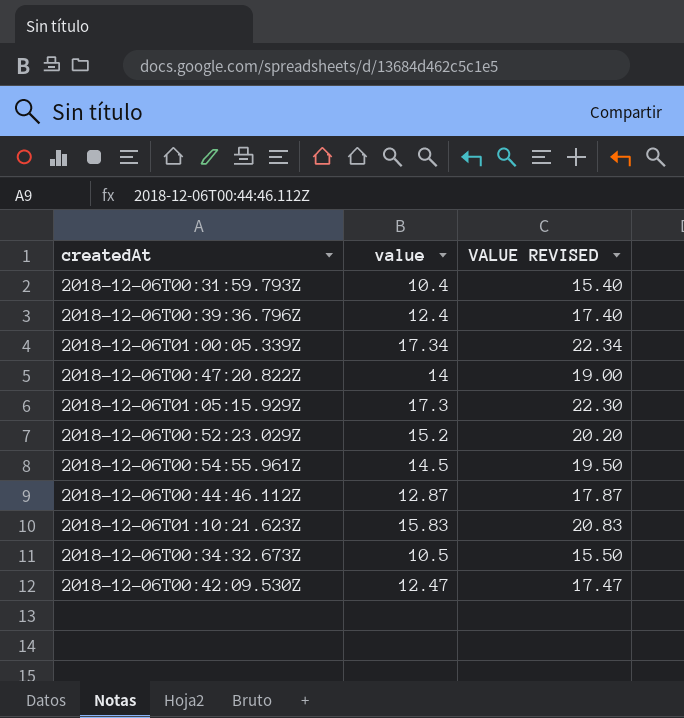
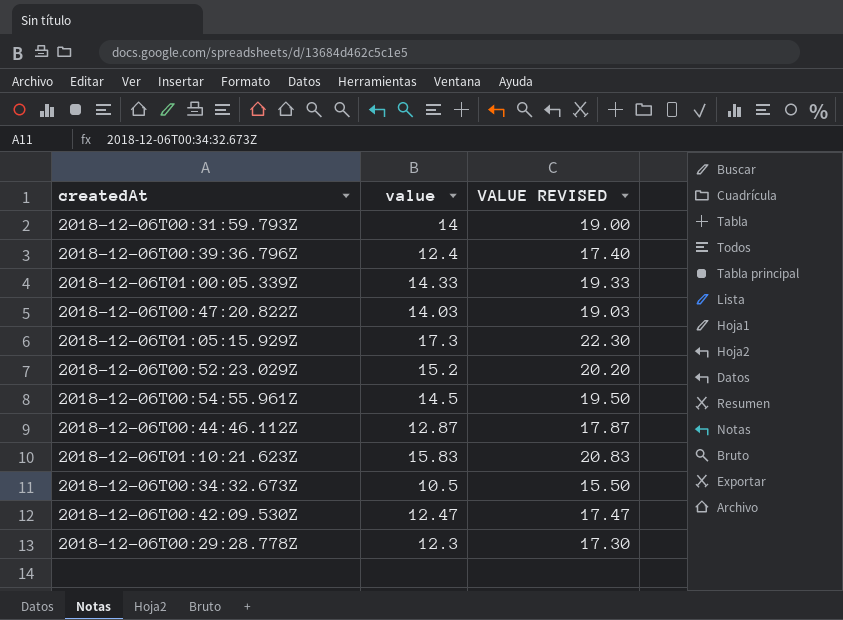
2018-12-06T00:31:59.793Z | value: 10.4 -> 14
2018-12-06T00:31:59.793Z | VALUE REVISED: 15.40 -> 19.00
2018-12-06T01:00:05.339Z | value: 17.34 -> 14.33
2018-12-06T01:00:05.339Z | VALUE REVISED: 22.34 -> 19.33
2018-12-06T00:47:20.822Z | value: 14 -> 14.03
2018-12-06T00:47:20.822Z | VALUE REVISED: 19.00 -> 19.03
row 2018-12-06T00:29:28.778Z: none -> 12.3 | 17.30

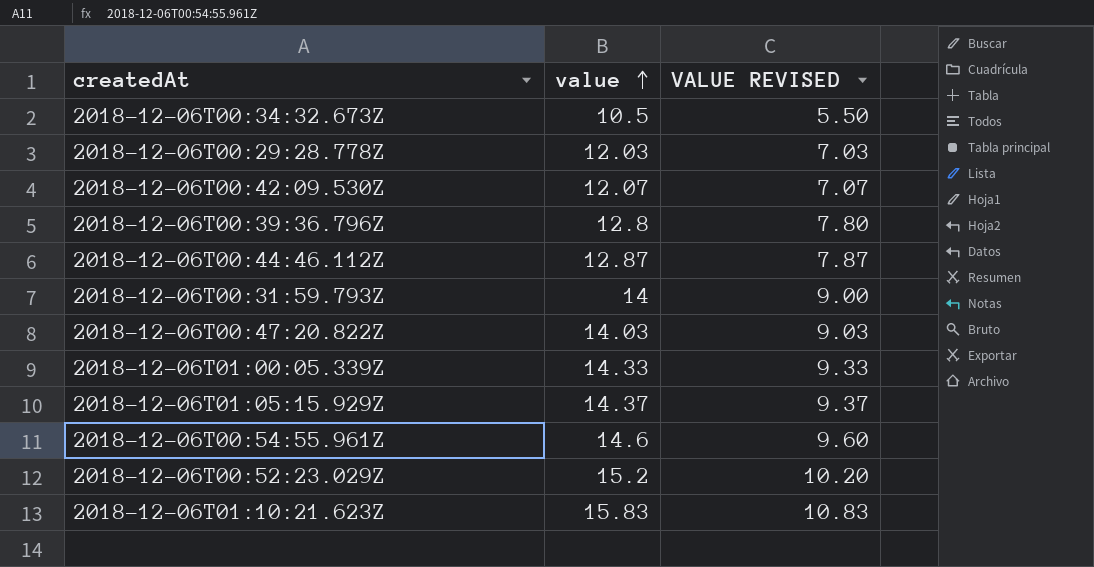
row order: none -> value ascending
column VALUE REVISED | formula: [value] + 5 -> [value] - 5
2018-12-06T00:29:28.778Z | value: 12.3 -> 12.03
2018-12-06T00:42:09.530Z | value: 12.47 -> 12.07
2018-12-06T00:39:36.796Z | value: 12.4 -> 12.8
2018-12-06T01:05:15.929Z | value: 17.3 -> 14.37
2018-12-06T00:54:55.961Z | value: 14.5 -> 14.6

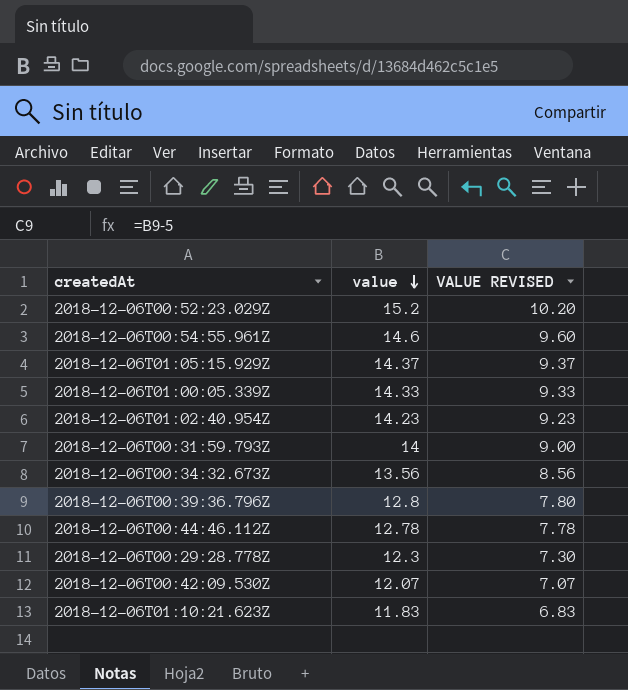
row order: value ascending -> value descending
row 2018-12-06T00:47:20.822Z: 14.03 | 9.03 -> none
row 2018-12-06T01:02:40.954Z: none -> 14.23 | 9.23
2018-12-06T00:34:32.673Z | value: 10.5 -> 13.56
2018-12-06T00:34:32.673Z | VALUE REVISED: 5.50 -> 8.56
2018-12-06T00:44:46.112Z | value: 12.87 -> 12.78
2018-12-06T00:44:46.112Z | VALUE REVISED: 7.87 -> 7.78
2018-12-06T00:29:28.778Z | value: 12.03 -> 12.3
2018-12-06T00:29:28.778Z | VALUE REVISED: 7.03 -> 7.30
2018-12-06T01:10:21.623Z | value: 15.83 -> 11.83
2018-12-06T01:10:21.623Z | VALUE REVISED: 10.83 -> 6.83

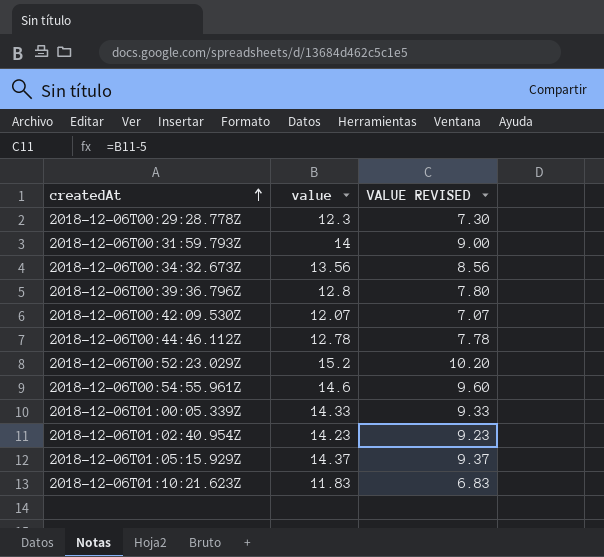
row order: value descending -> createdAt ascending

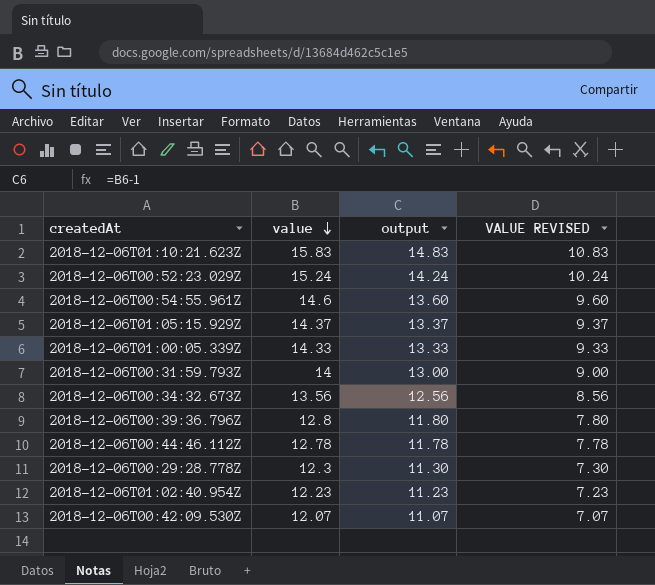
row order: createdAt ascending -> value descending
column output | formula: none -> [value] - 1
2018-12-06T01:10:21.623Z | value: 11.83 -> 15.83
2018-12-06T01:10:21.623Z | VALUE REVISED: 6.83 -> 10.83
2018-12-06T00:52:23.029Z | value: 15.2 -> 15.24
2018-12-06T00:52:23.029Z | VALUE REVISED: 10.20 -> 10.24
2018-12-06T01:02:40.954Z | value: 14.23 -> 12.23
2018-12-06T01:02:40.954Z | VALUE REVISED: 9.23 -> 7.23

